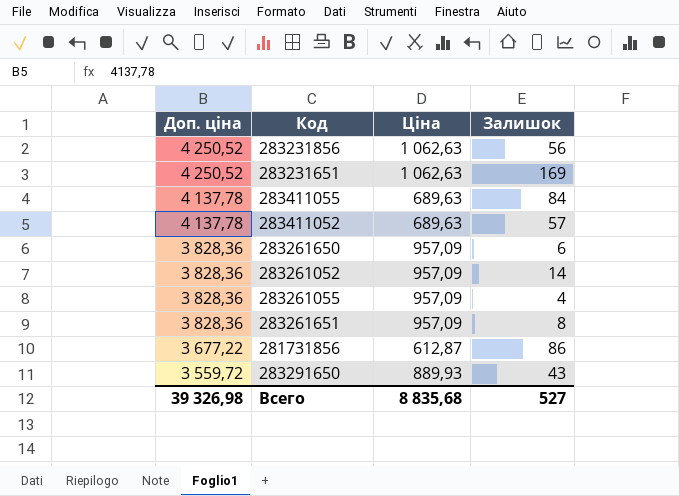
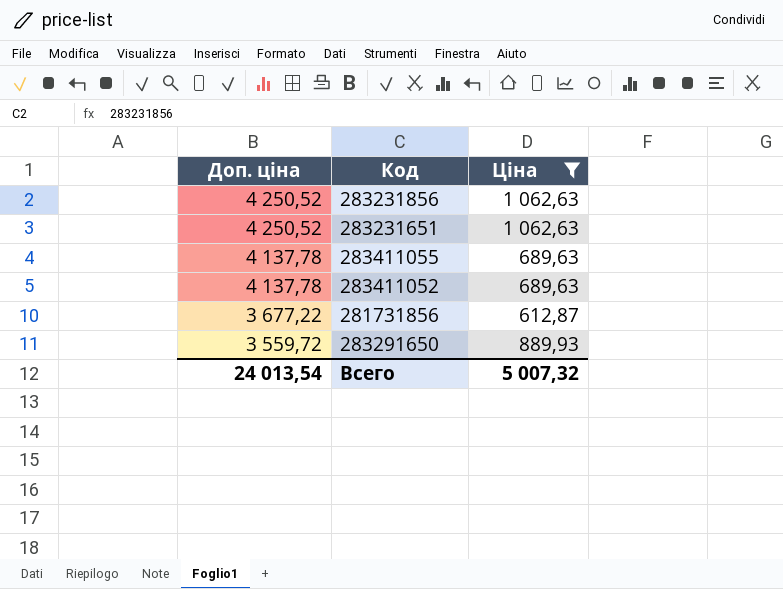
filter: none -> Ціна != 957,09
column Залишок | position: 4 -> none
Всего | Доп. ціна: 39 326,98 -> 24 013,54
Всего | Ціна: 8 835,68 -> 5 007,32

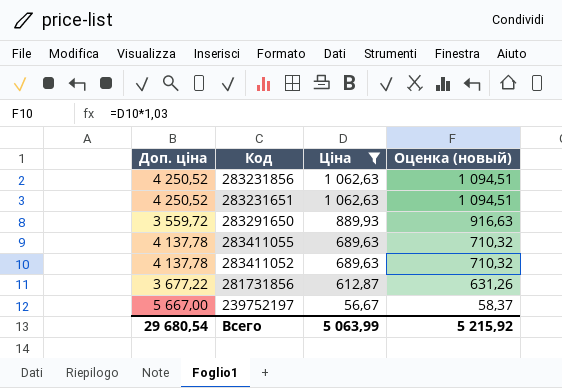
row order: Доп. ціна descending -> Ціна descending
column Оценка (новый) | formula: none -> [Ціна] * 1,03
row 239752197: none -> 5 667,00 | 56,67 | 58,37
Всего | Доп. ціна: 24 013,54 -> 29 680,54
Всего | Ціна: 5 007,32 -> 5 063,99

